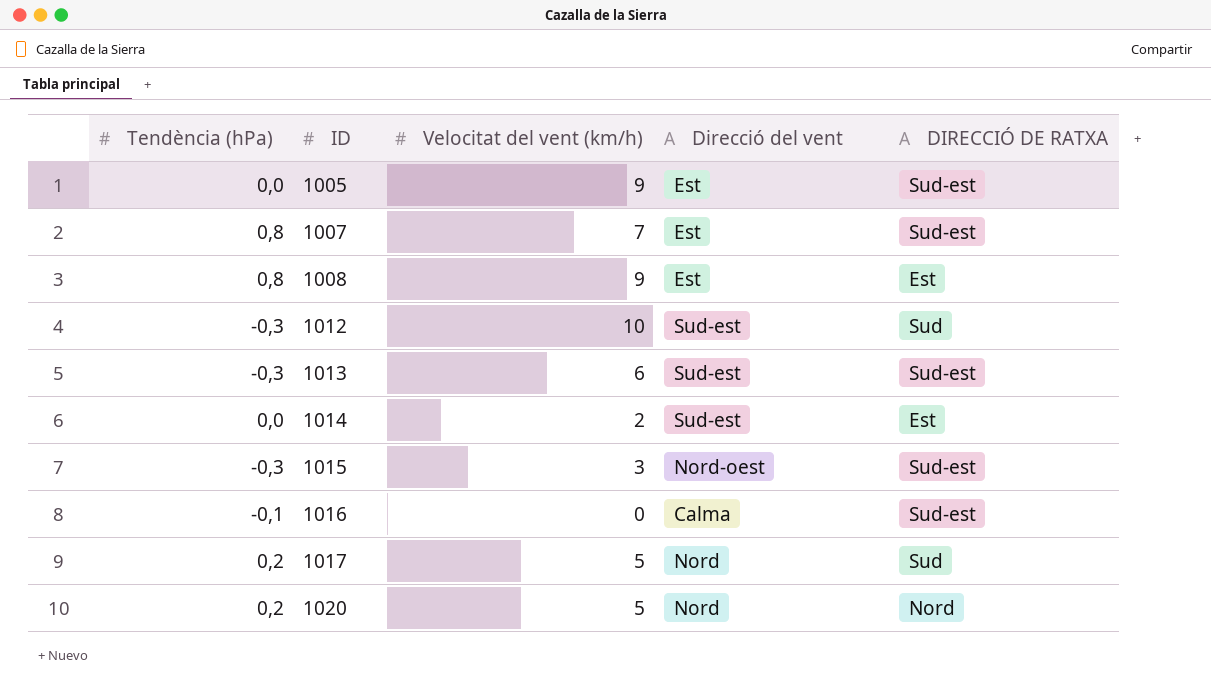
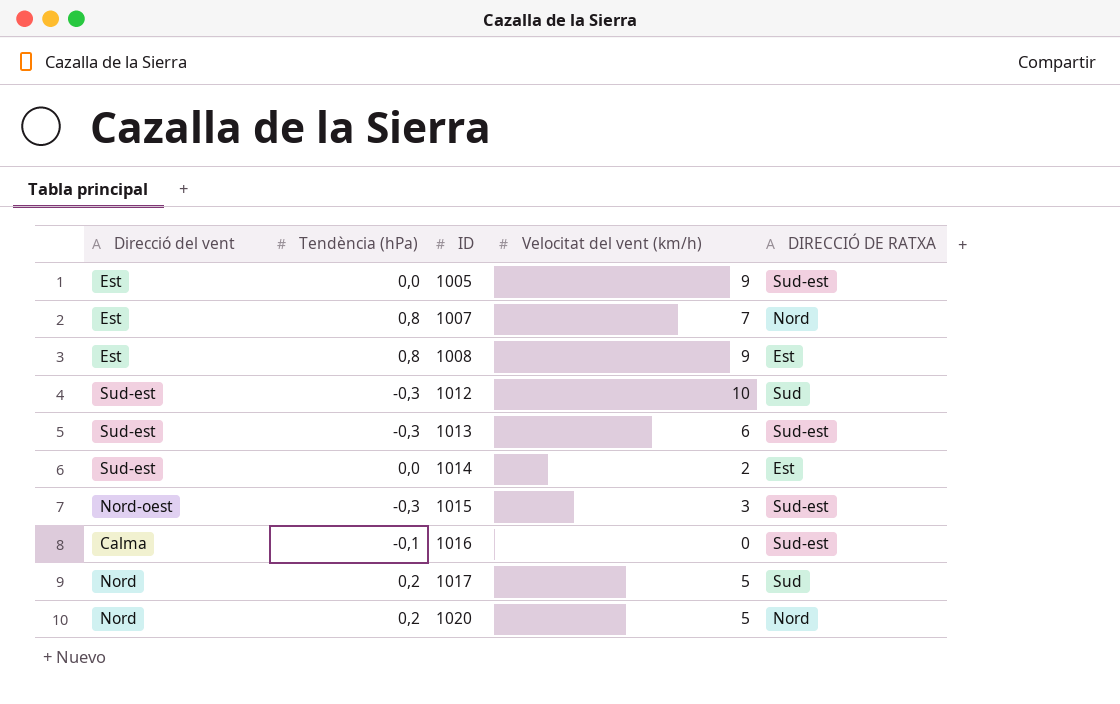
column Direcció del vent | position: 4 -> 1
1007 | DIRECCIÓ DE RATXA: Sud-est -> Nord

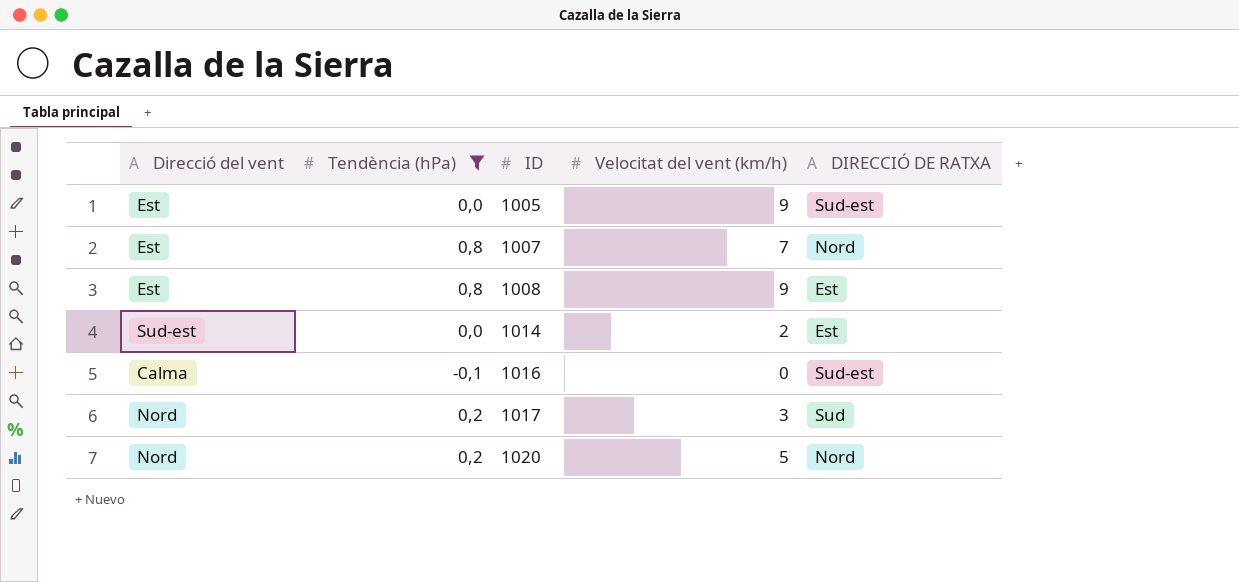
filter: none -> Tendència (hPa) != -0,3
1017 | Velocitat del vent (km/h): 5 -> 3

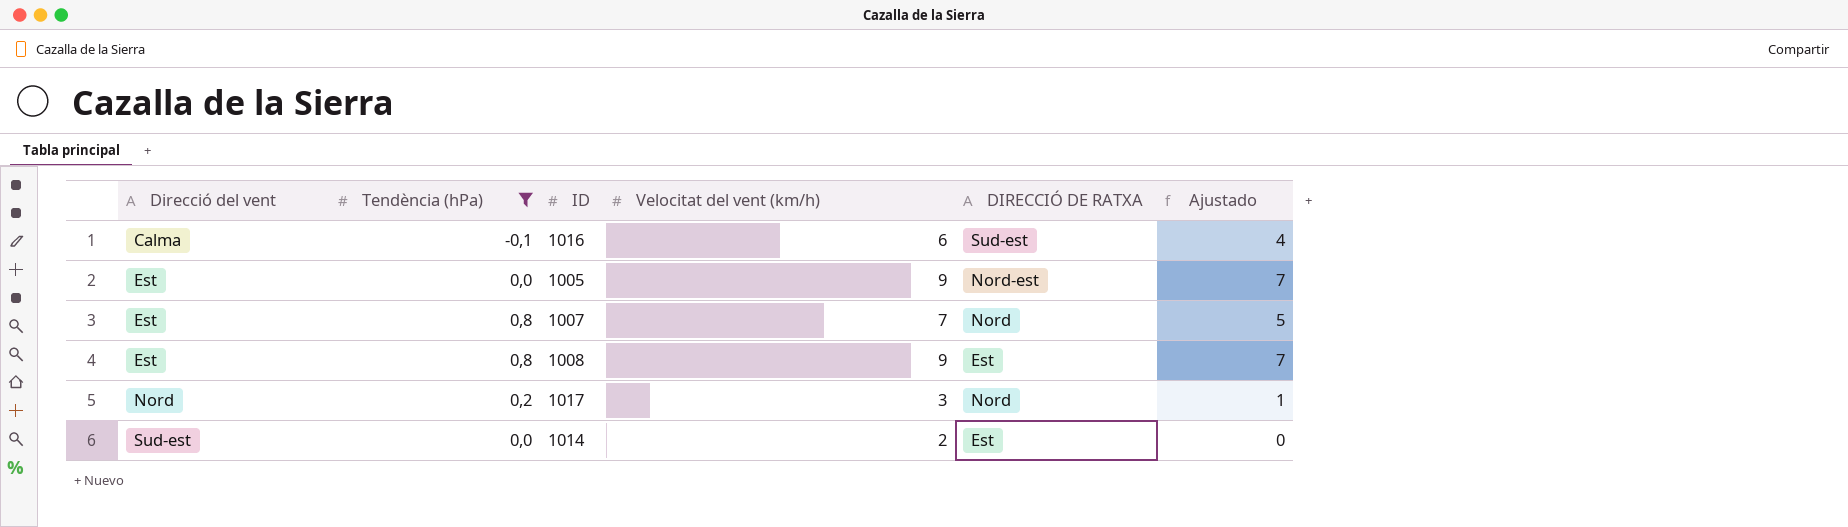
row order: ID ascending -> Direcció del vent ascending
column Ajustado | formula: none -> [Velocitat del vent (km/h)] - 2
row 1020: Nord | 0,2 | 5 | Nord -> none
1016 | Velocitat del vent (km/h): 0 -> 6
1005 | DIRECCIÓ DE RATXA: Sud-est -> Nord-est
1017 | DIRECCIÓ DE RATXA: Sud -> Nord

